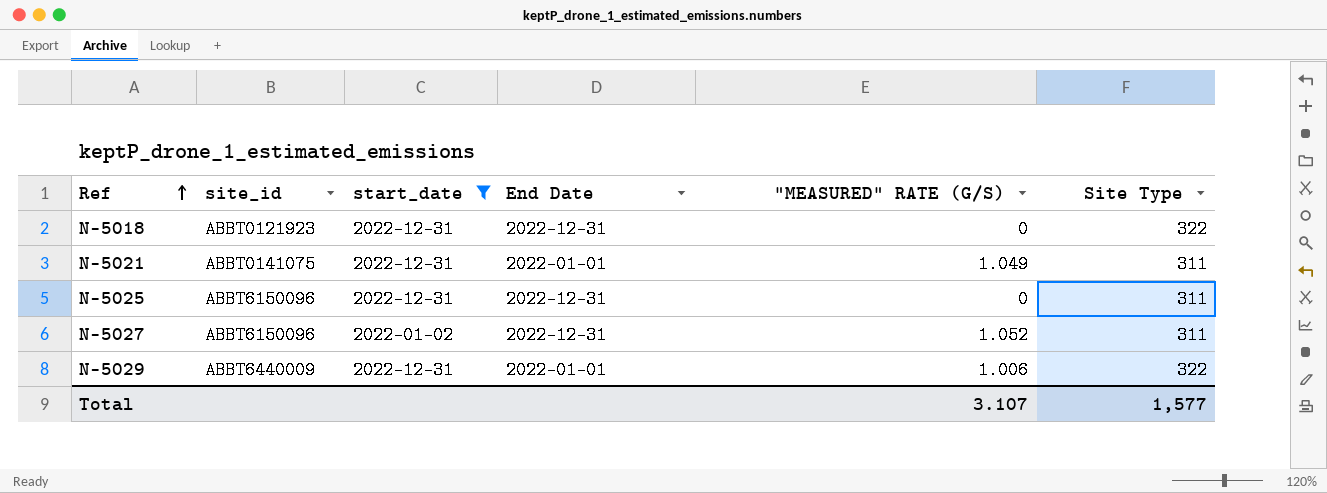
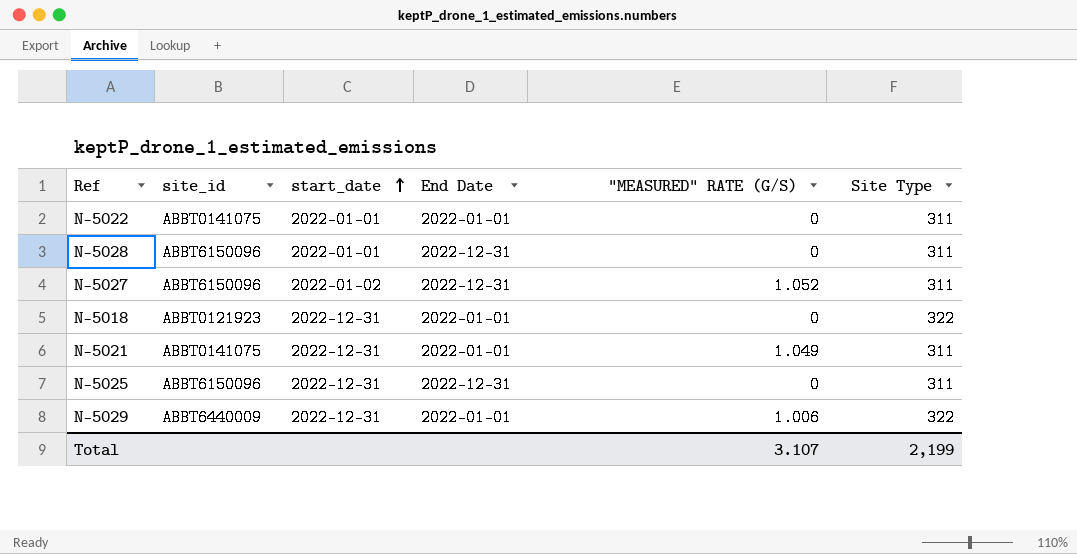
filter: start_date != 2022-01-01 -> none
row order: Ref ascending -> start_date ascending
N-5018 | End Date: 2022-12-31 -> 2022-01-01
Total | Site Type: 1,577 -> 2,199

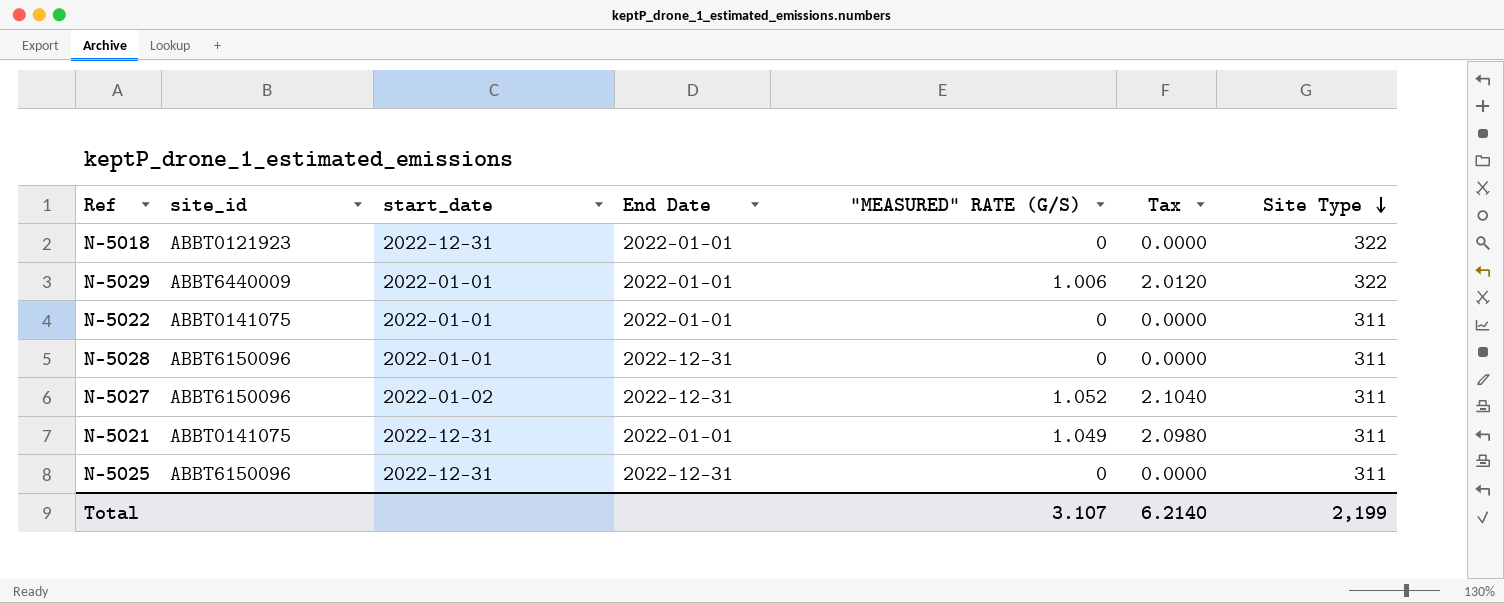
row order: start_date ascending -> Site Type descending
column Tax | formula: none -> ["MEASURED" RATE (G/S)] * 2
N-5029 | start_date: 2022-12-31 -> 2022-01-01

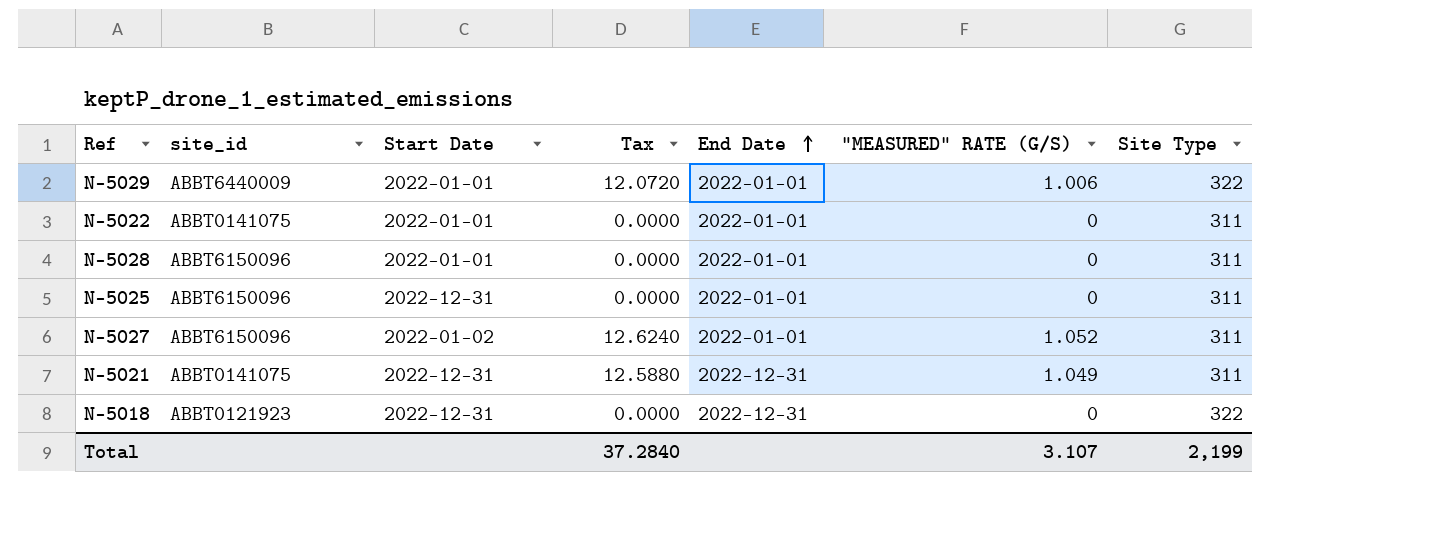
row order: Site Type descending -> End Date ascending
column name: start_date -> Start Date
column Tax | formula: ["MEASURED" RATE (G/S)] * 2 -> ["MEASURED" RATE (G/S)] * 12
column Tax | position: 6 -> 4
N-5028 | End Date: 2022-12-31 -> 2022-01-01
N-5025 | End Date: 2022-12-31 -> 2022-01-01
N-5027 | End Date: 2022-12-31 -> 2022-01-01
N-5021 | End Date: 2022-01-01 -> 2022-12-31
N-5018 | End Date: 2022-01-01 -> 2022-12-31
Total | Tax: 6.2140 -> 37.2840

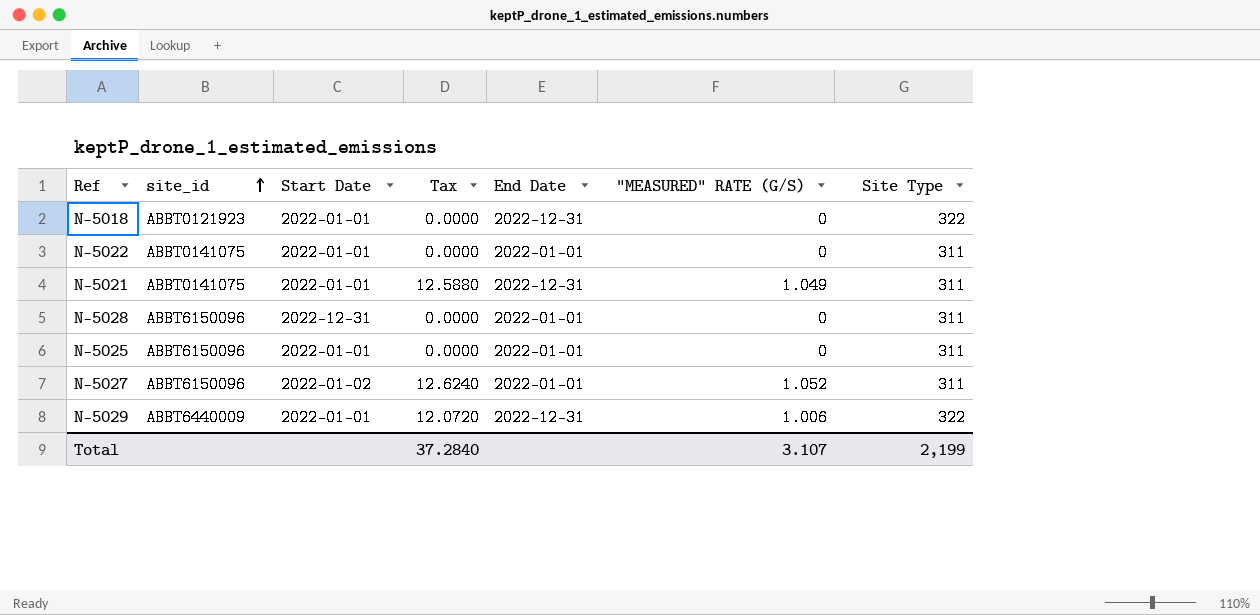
row order: End Date ascending -> site_id ascending
N-5018 | Start Date: 2022-12-31 -> 2022-01-01
N-5021 | Start Date: 2022-12-31 -> 2022-01-01
N-5028 | Start Date: 2022-01-01 -> 2022-12-31
N-5025 | Start Date: 2022-12-31 -> 2022-01-01
N-5029 | End Date: 2022-01-01 -> 2022-12-31

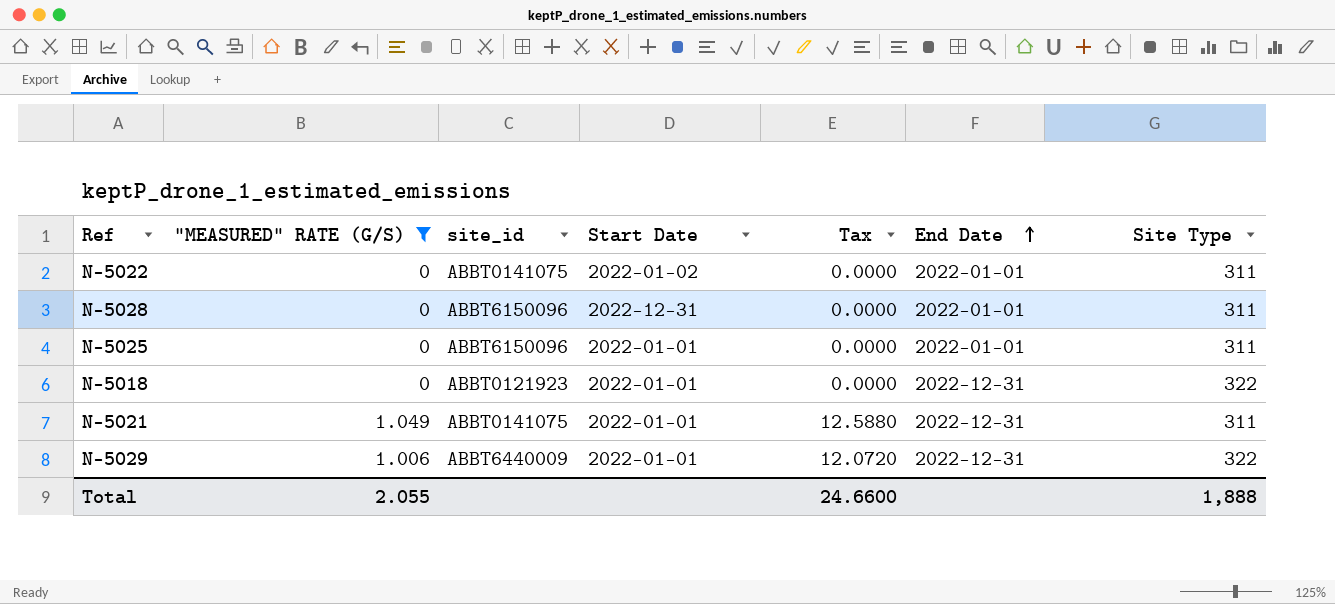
filter: none -> "MEASURED" RATE (G/S) != 1.052
row order: site_id ascending -> End Date ascending
column "MEASURED" RATE (G/S) | position: 6 -> 2
N-5022 | Start Date: 2022-01-01 -> 2022-01-02
Total | "MEASURED" RATE (G/S): 3.107 -> 2.055
Total | Tax: 37.2840 -> 24.6600
Total | Site Type: 2,199 -> 1,888

